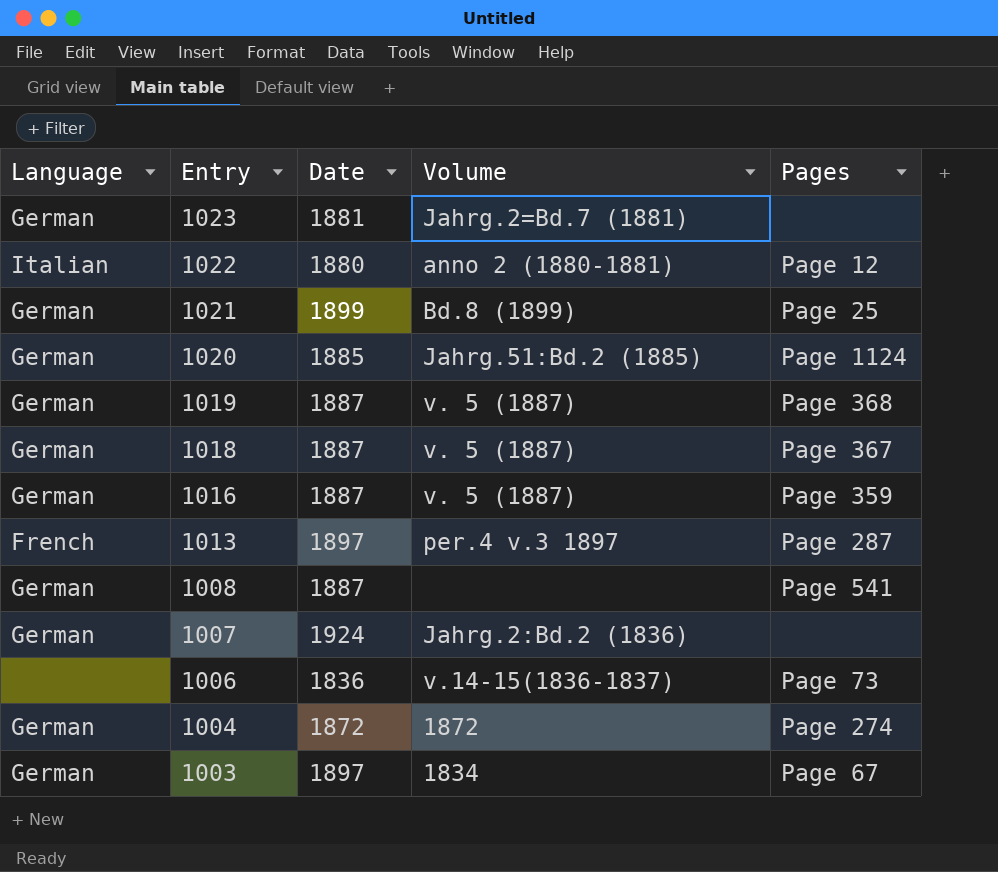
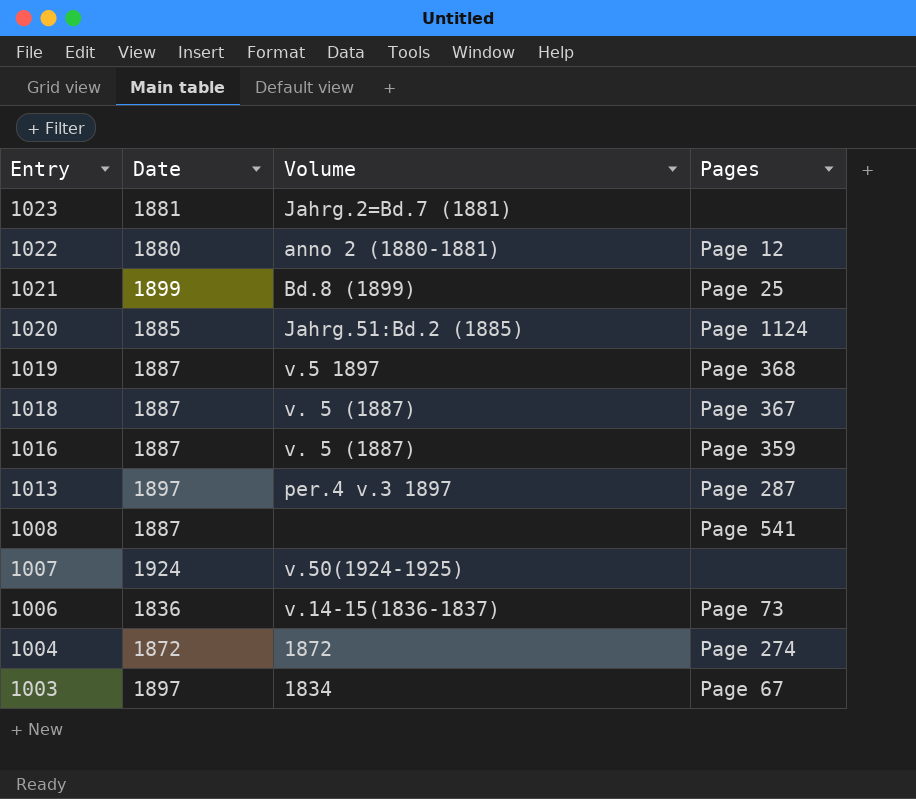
column Language | position: 1 -> none
1019 | Volume: v. 5 (1887) -> v.5 1897
1007 | Volume: Jahrg.2:Bd.2 (1836) -> v.50(1924-1925)

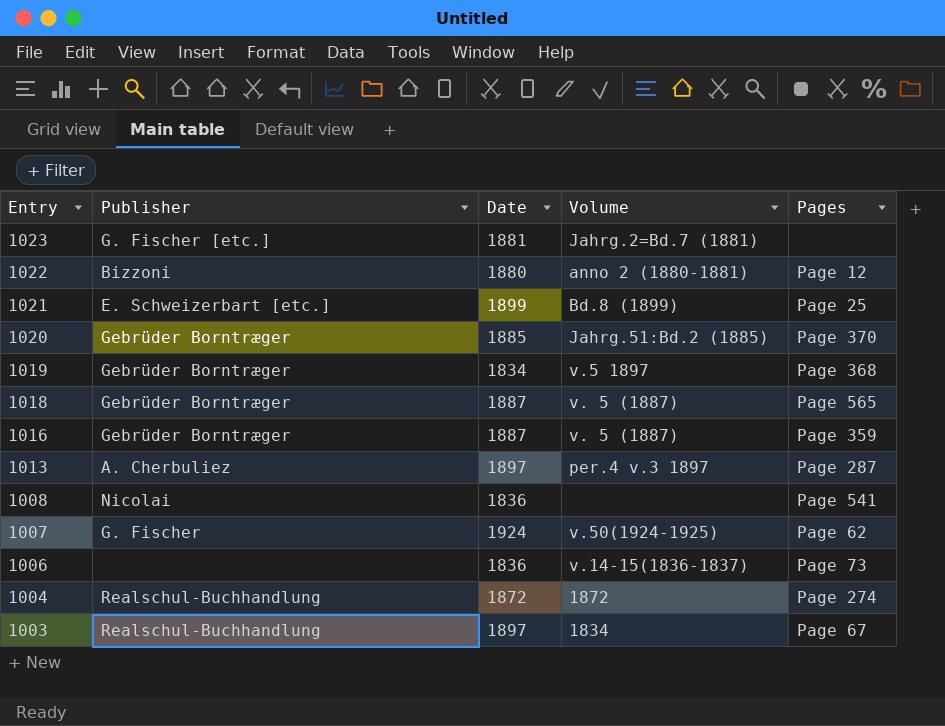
column Publisher | position: none -> 2
1020 | Pages: Page 1124 -> Page 370
1019 | Date: 1887 -> 1834
1018 | Pages: Page 367 -> Page 565
1008 | Date: 1887 -> 1836
1007 | Pages: none -> Page 62

